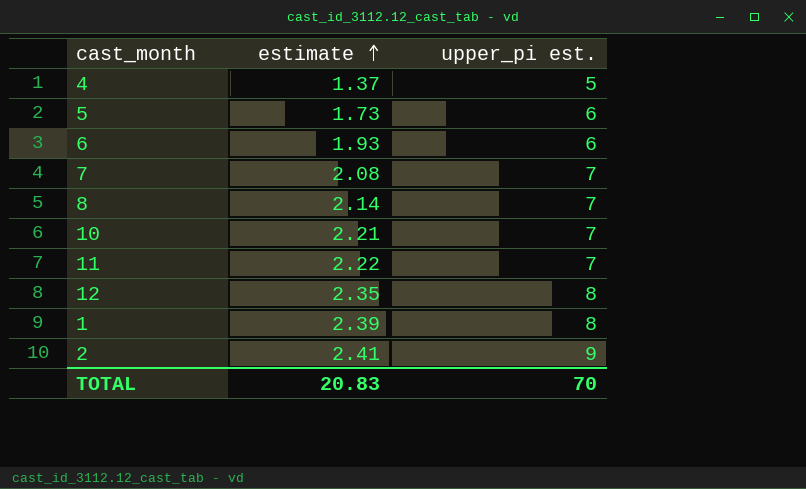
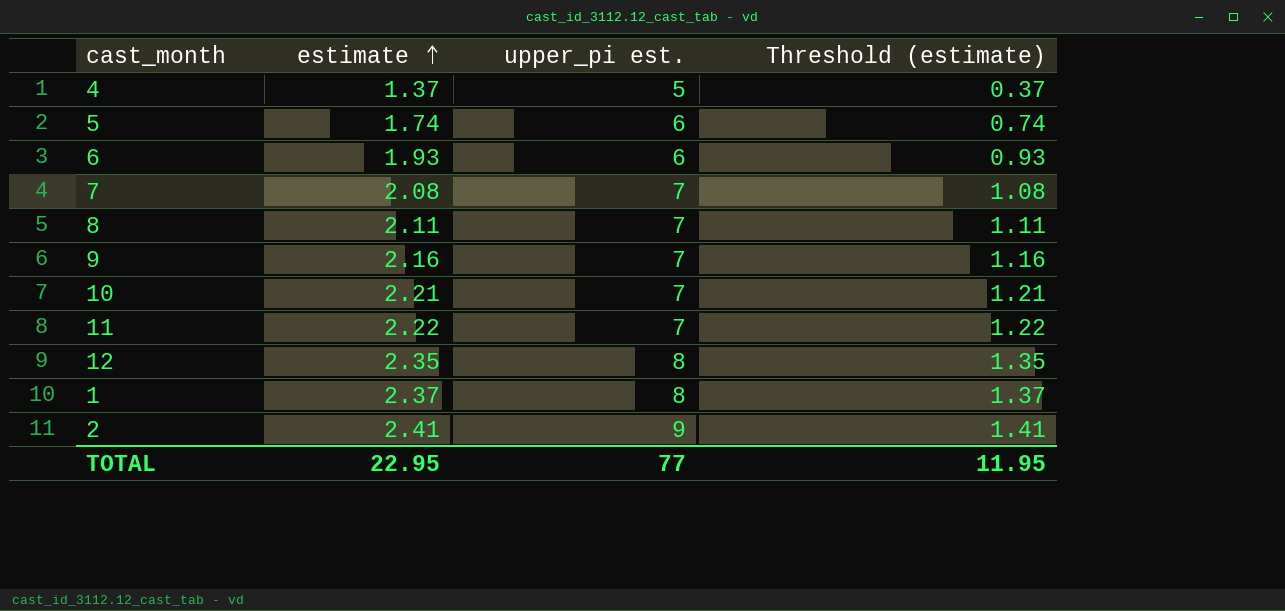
column Threshold (estimate) | formula: none -> [estimate] - 1
5 | estimate: 1.73 -> 1.74
8 | estimate: 2.14 -> 2.11
row 9: none -> 2.16 | 7 | 1.16
1 | estimate: 2.39 -> 2.37
TOTAL | estimate: 20.83 -> 22.95
TOTAL | upper_pi est.: 70 -> 77

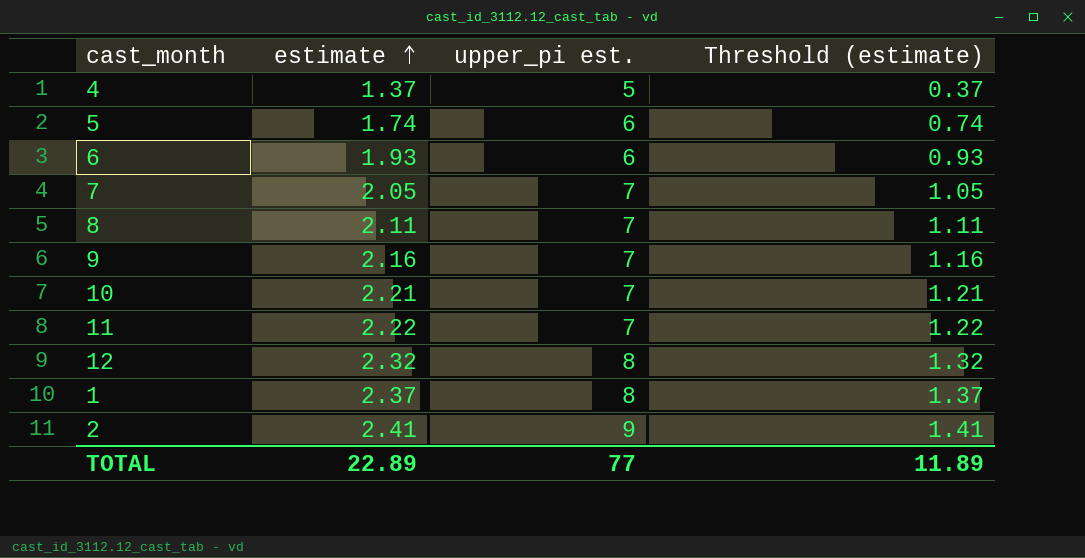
7 | estimate: 2.08 -> 2.05
7 | Threshold (estimate): 1.08 -> 1.05
12 | estimate: 2.35 -> 2.32
12 | Threshold (estimate): 1.35 -> 1.32
TOTAL | estimate: 22.95 -> 22.89
TOTAL | Threshold (estimate): 11.95 -> 11.89

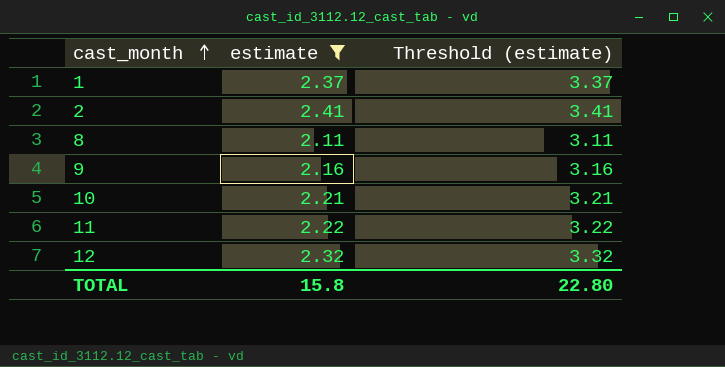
filter: none -> estimate >= 2.11
row order: estimate ascending -> cast_month ascending
column upper_pi est. | position: 3 -> none
column Threshold (estimate) | formula: [estimate] - 1 -> [estimate] + 1
TOTAL | estimate: 22.89 -> 15.8
TOTAL | Threshold (estimate): 11.89 -> 22.80

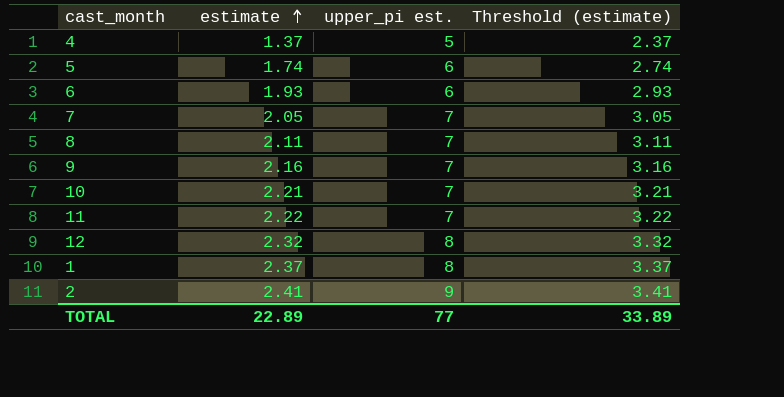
filter: estimate >= 2.11 -> none
row order: cast_month ascending -> estimate ascending
column upper_pi est. | position: none -> 3
TOTAL | estimate: 15.8 -> 22.89
TOTAL | Threshold (estimate): 22.80 -> 33.89

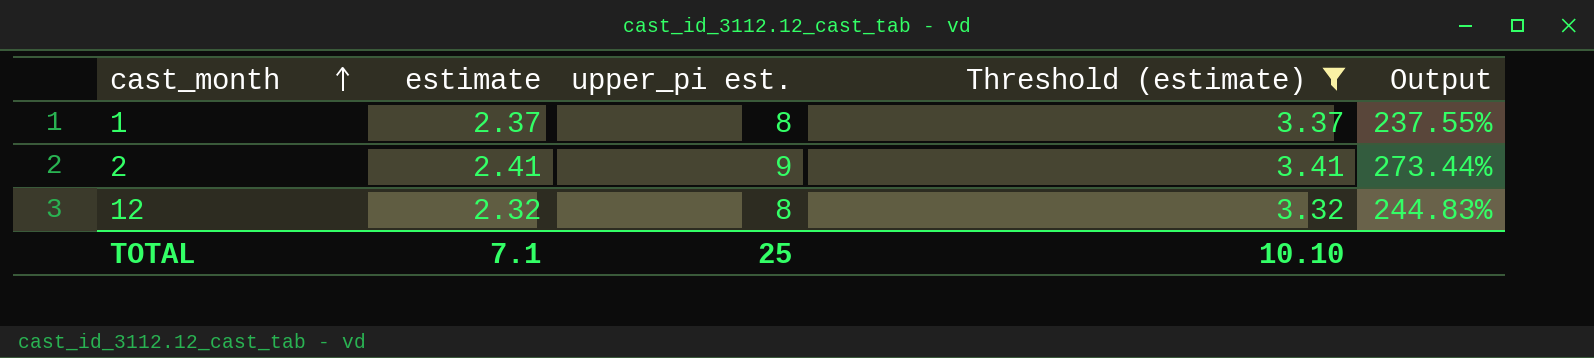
filter: none -> Threshold (estimate) >= 3.32
row order: estimate ascending -> cast_month ascending
column Output | formula: none -> ([upper_pi est.] - [estimate]) / [estimate]
TOTAL | estimate: 22.89 -> 7.1
TOTAL | upper_pi est.: 77 -> 25
TOTAL | Threshold (estimate): 33.89 -> 10.10

